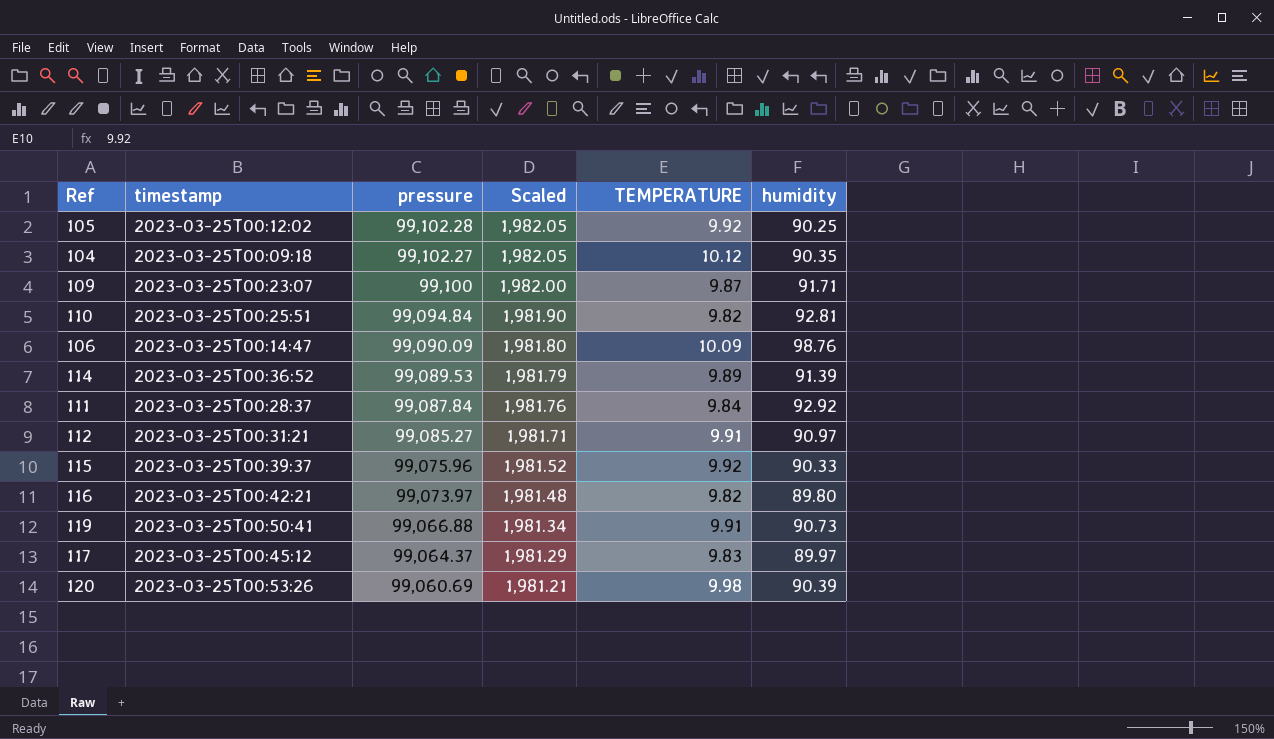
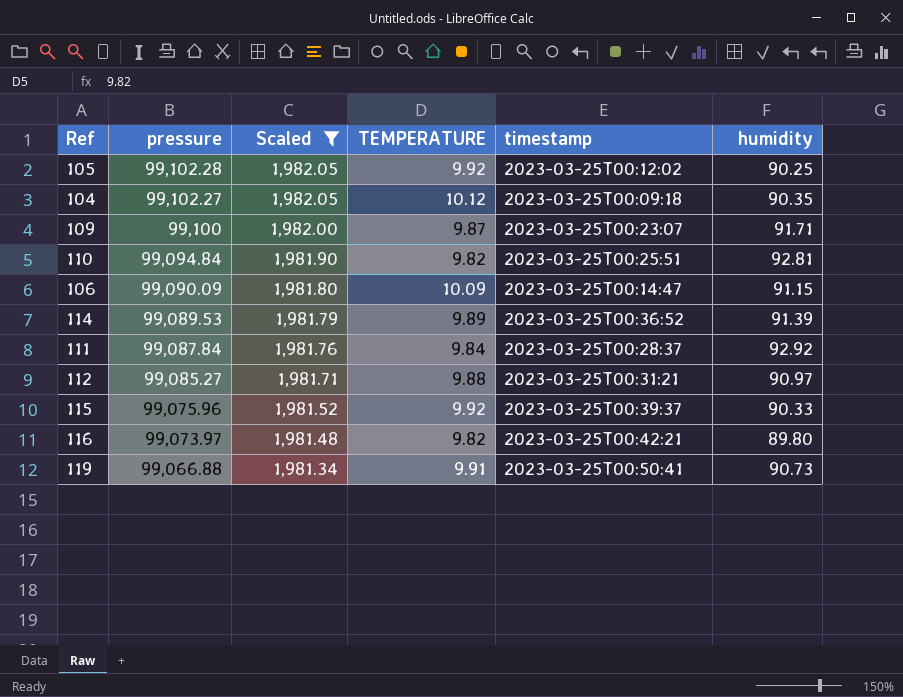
filter: none -> Scaled >= 1,981.34
column timestamp | position: 2 -> 5
106 | humidity: 98.76 -> 91.15
112 | TEMPERATURE: 9.91 -> 9.88

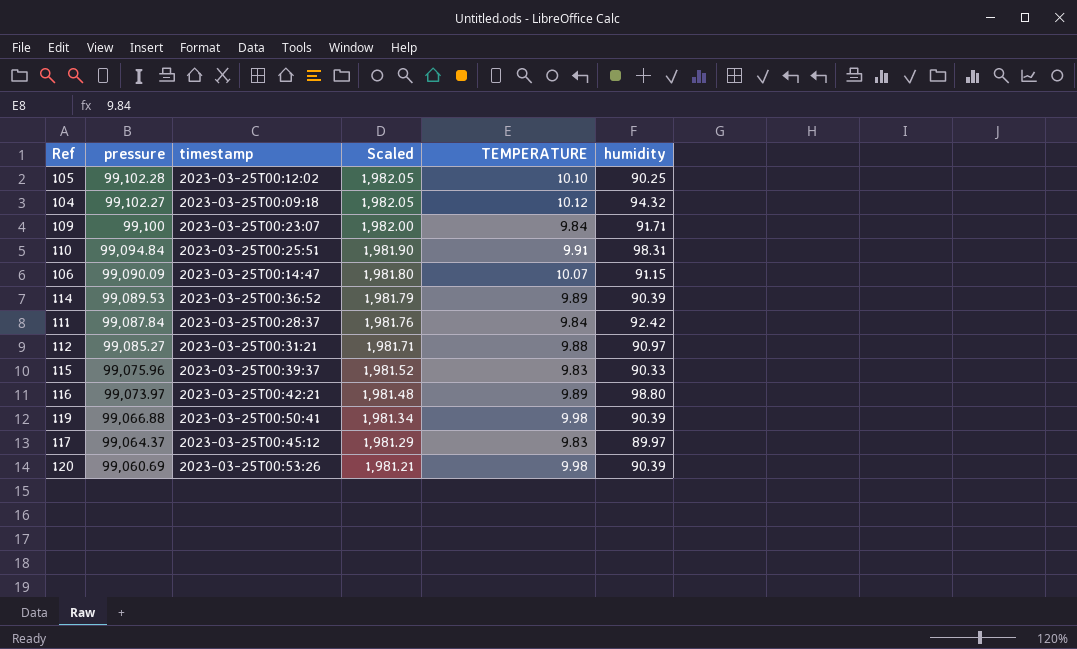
filter: Scaled >= 1,981.34 -> none
column timestamp | position: 5 -> 3
105 | TEMPERATURE: 9.92 -> 10.10
104 | humidity: 90.35 -> 94.32
109 | TEMPERATURE: 9.87 -> 9.84
110 | TEMPERATURE: 9.82 -> 9.91
110 | humidity: 92.81 -> 98.31
106 | TEMPERATURE: 10.09 -> 10.07
114 | humidity: 91.39 -> 90.39
111 | humidity: 92.92 -> 92.42
115 | TEMPERATURE: 9.92 -> 9.83
116 | TEMPERATURE: 9.82 -> 9.89
116 | humidity: 89.80 -> 98.80
119 | TEMPERATURE: 9.91 -> 9.98
119 | humidity: 90.73 -> 90.39

